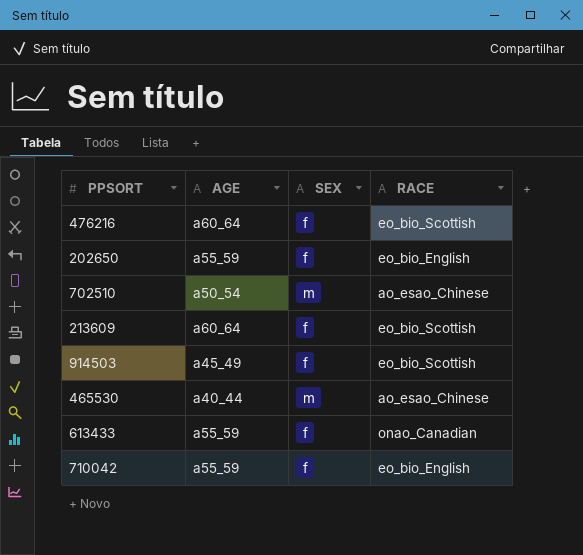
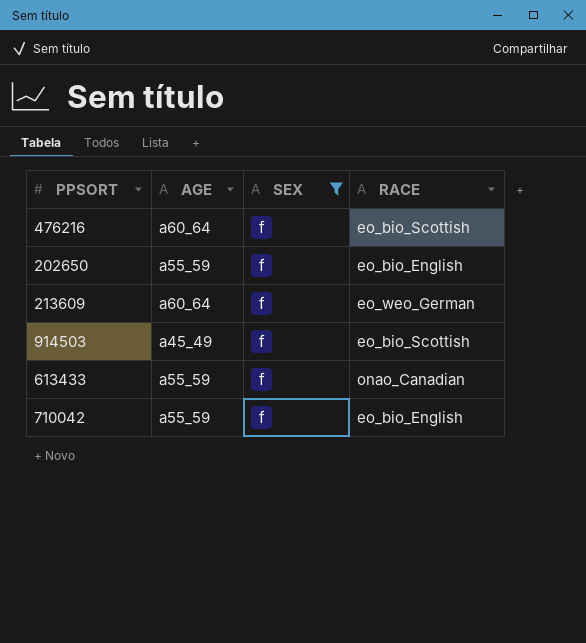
filter: none -> SEX = f
213609 | RACE: eo_bio_Scottish -> eo_weo_German

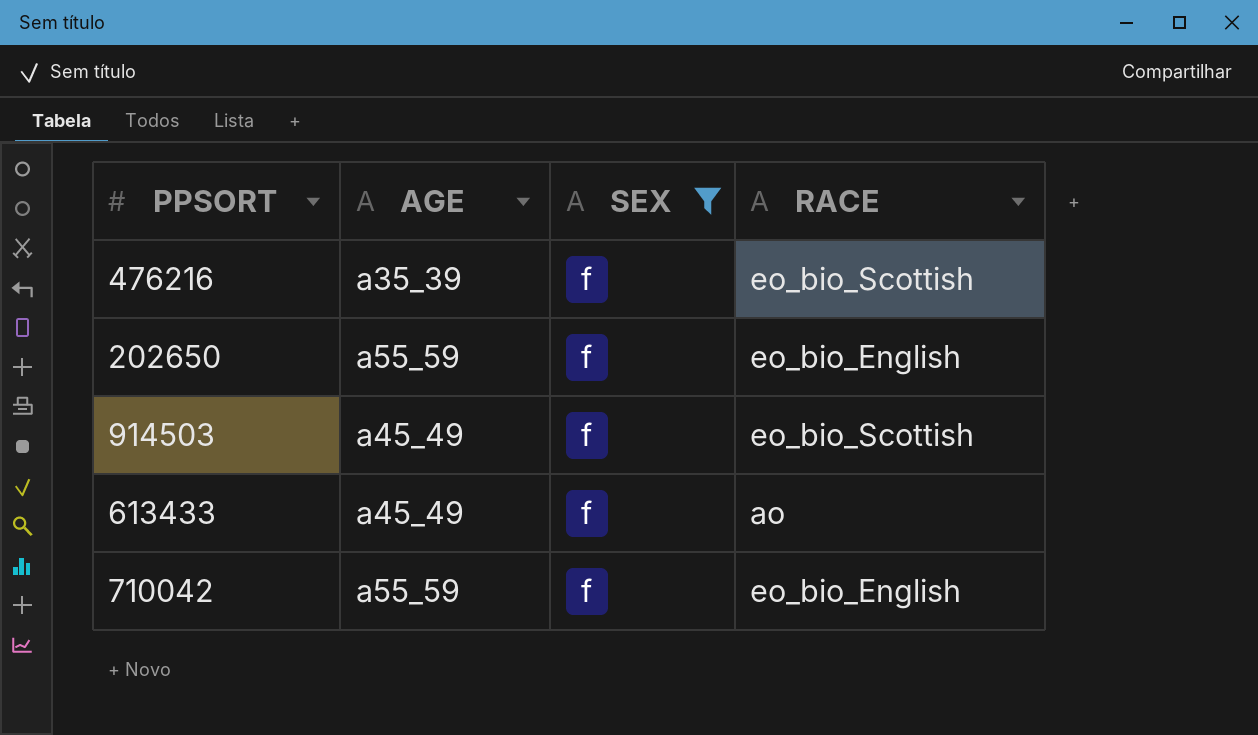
row 213609: a60_64 | f | eo_weo_German -> none
476216 | AGE: a60_64 -> a35_39
613433 | AGE: a55_59 -> a45_49
613433 | RACE: onao_Canadian -> ao

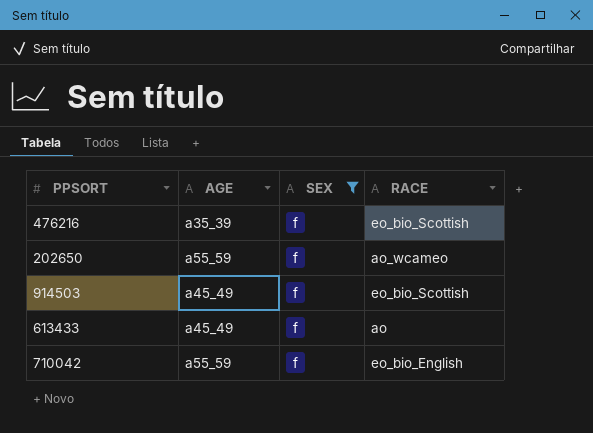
202650 | RACE: eo_bio_English -> ao_wcameo

